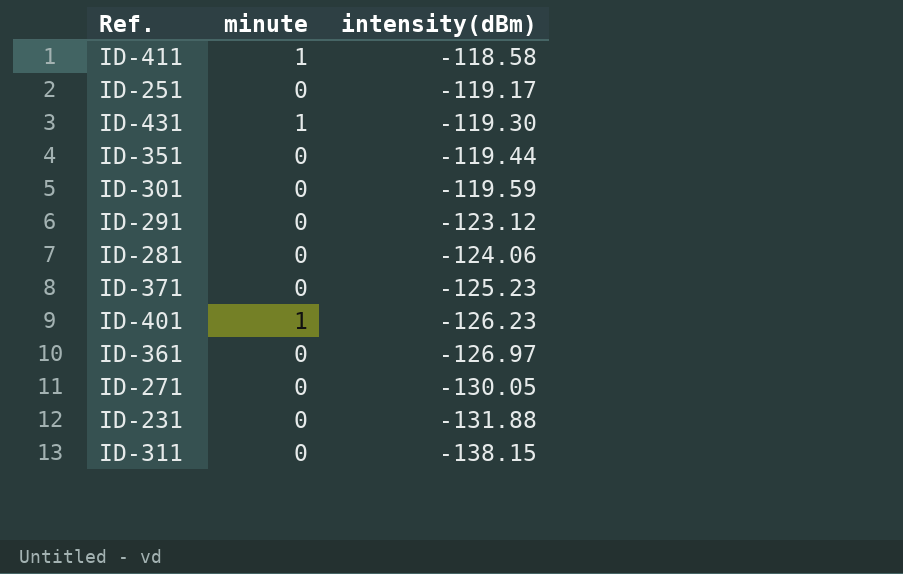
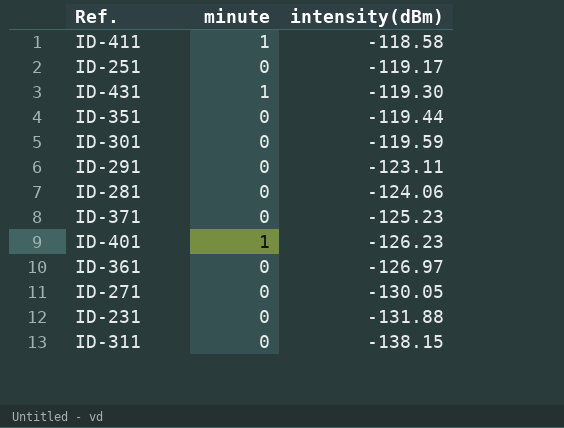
ID-291 | intensity(dBm): -123.12 -> -123.11

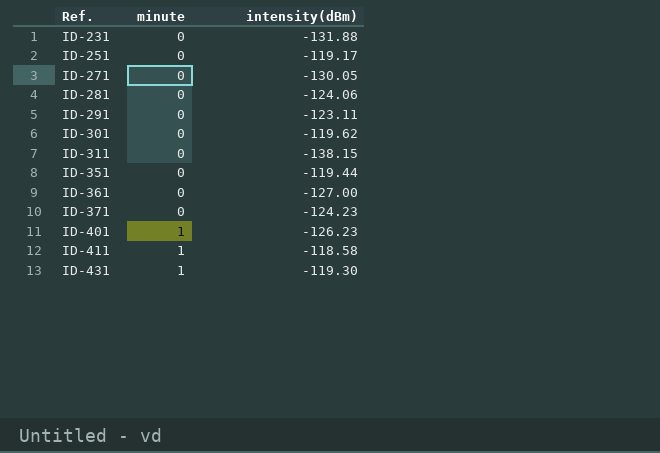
row order: intensity(dBm) descending -> Ref. ascending
ID-301 | intensity(dBm): -119.59 -> -119.62
ID-361 | intensity(dBm): -126.97 -> -127.00
ID-371 | intensity(dBm): -125.23 -> -124.23

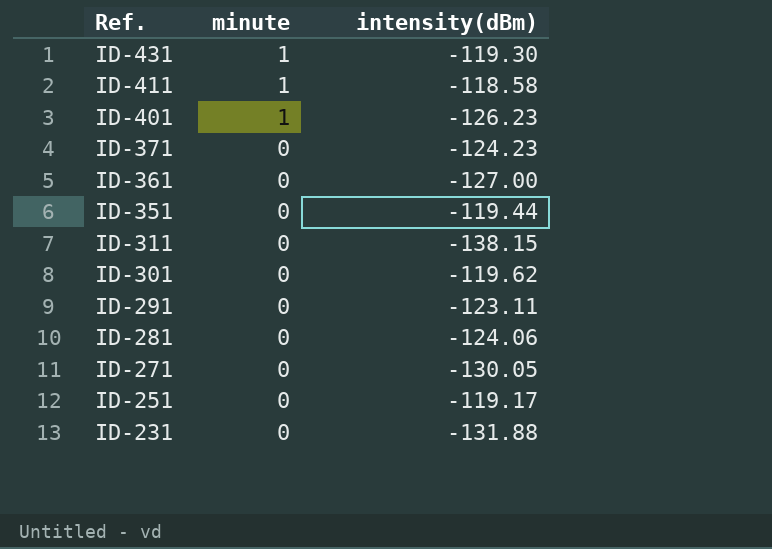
row order: Ref. ascending -> Ref. descending

